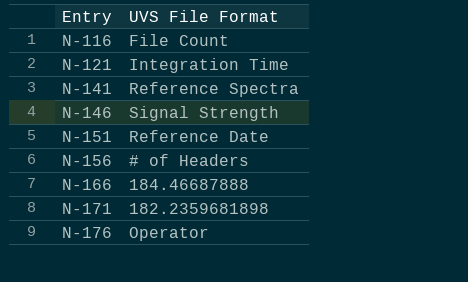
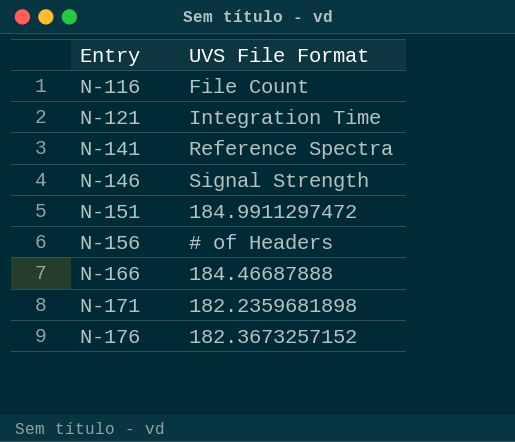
N-151 | UVS File Format: Reference Date -> 184.9911297472
N-176 | UVS File Format: Operator -> 182.3673257152

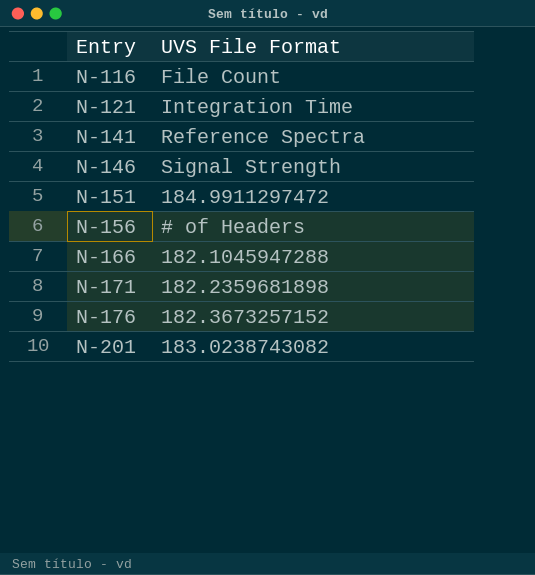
N-166 | UVS File Format: 184.46687888 -> 182.1045947288
row N-201: none -> 183.0238743082

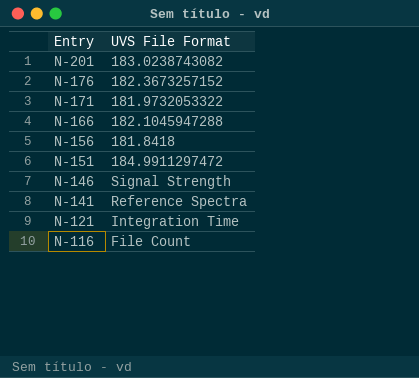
row order: Entry ascending -> Entry descending
N-171 | UVS File Format: 182.2359681898 -> 181.9732053322
N-156 | UVS File Format: # of Headers -> 181.8418

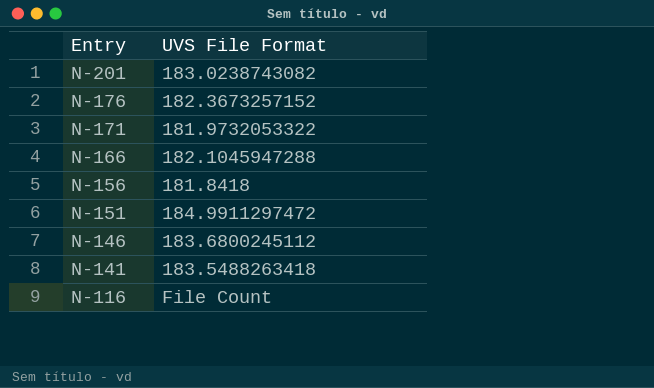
row N-121: Integration Time -> none
N-146 | UVS File Format: Signal Strength -> 183.6800245112
N-141 | UVS File Format: Reference Spectra -> 183.5488263418

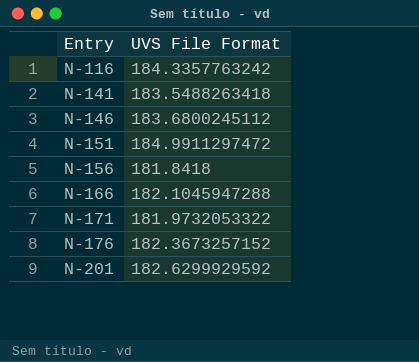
row order: Entry descending -> Entry ascending
N-116 | UVS File Format: File Count -> 184.3357763242
N-201 | UVS File Format: 183.0238743082 -> 182.6299929592

